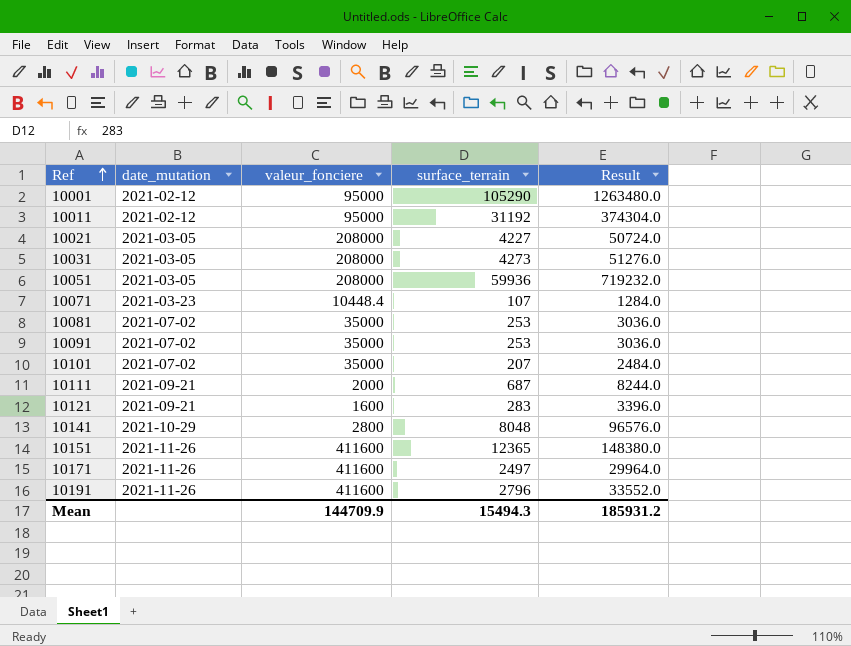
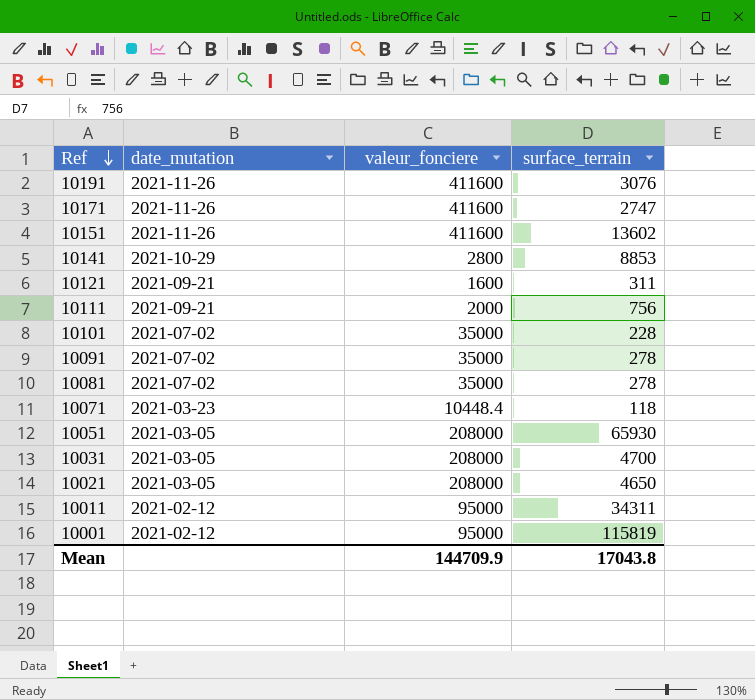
row order: Ref ascending -> Ref descending
column Result | formula: [surface_terrain] * 12 -> none
10191 | surface_terrain: 2796 -> 3076
10171 | surface_terrain: 2497 -> 2747
10151 | surface_terrain: 12365 -> 13602
10141 | surface_terrain: 8048 -> 8853
10121 | surface_terrain: 283 -> 311
10111 | surface_terrain: 687 -> 756
10101 | surface_terrain: 207 -> 228
10091 | surface_terrain: 253 -> 278
10081 | surface_terrain: 253 -> 278
10071 | surface_terrain: 107 -> 118
10051 | surface_terrain: 59936 -> 65930
10031 | surface_terrain: 4273 -> 4700
10021 | surface_terrain: 4227 -> 4650
10011 | surface_terrain: 31192 -> 34311
10001 | surface_terrain: 105290 -> 115819
Mean | surface_terrain: 15494.3 -> 17043.8

